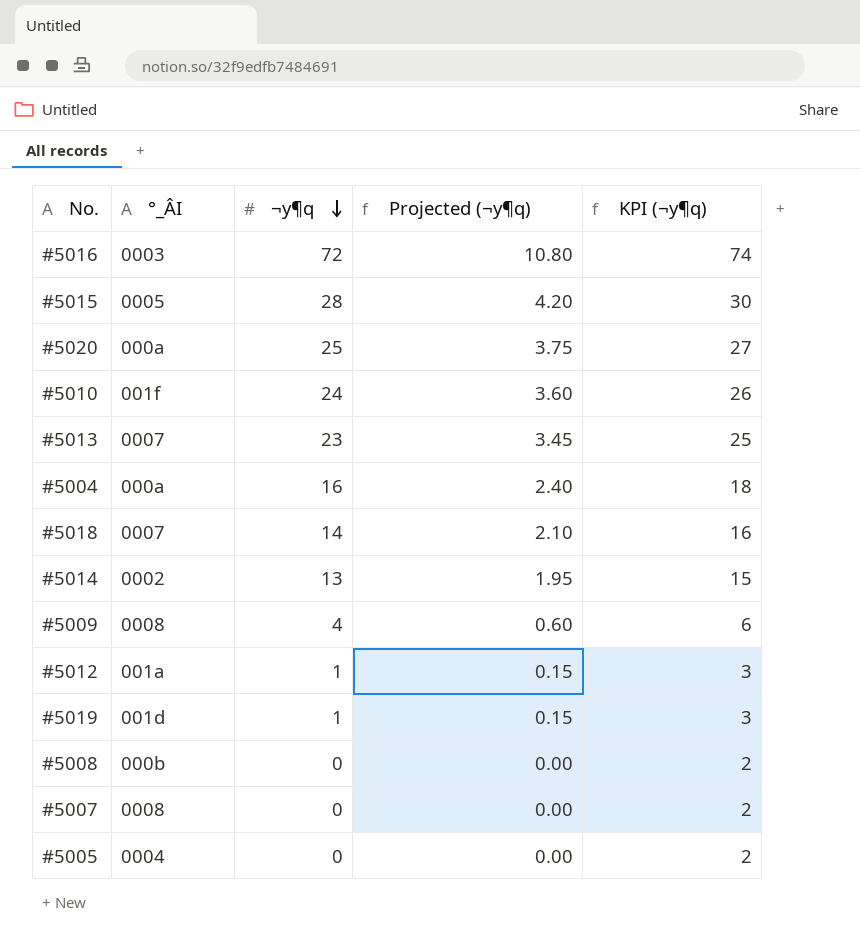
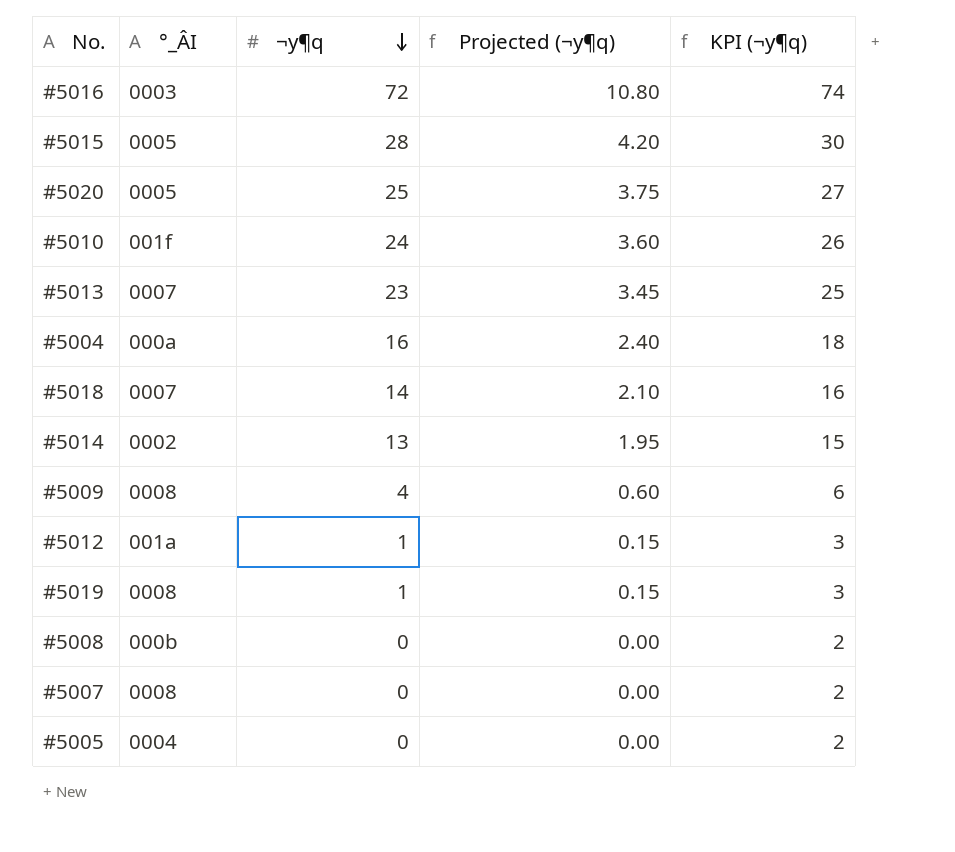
#5020 | °_ÂI: 000a -> 0005
#5019 | °_ÂI: 001d -> 0008

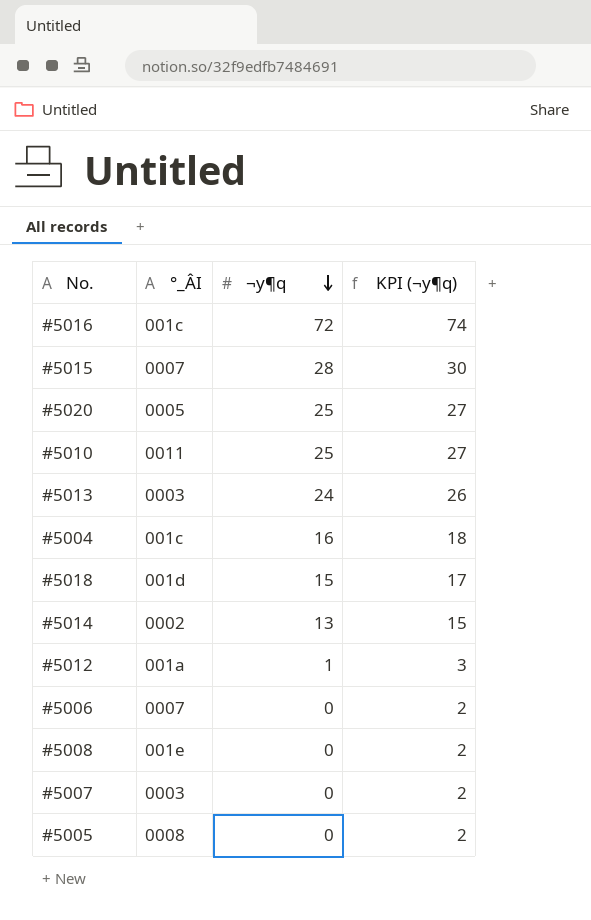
column Projected (¬y¶q) | formula: [¬y¶q] * 0.15 -> none
row #5009: 0008 | 4 | 0.60 | 6 -> none
row #5019: 0008 | 1 | 0.15 | 3 -> none
#5016 | °_ÂI: 0003 -> 001c
#5015 | °_ÂI: 0005 -> 0007
#5010 | °_ÂI: 001f -> 0011
#5010 | ¬y¶q: 24 -> 25
#5010 | KPI (¬y¶q): 26 -> 27
#5013 | °_ÂI: 0007 -> 0003
#5013 | ¬y¶q: 23 -> 24
#5013 | KPI (¬y¶q): 25 -> 26
#5004 | °_ÂI: 000a -> 001c
#5018 | °_ÂI: 0007 -> 001d
#5018 | ¬y¶q: 14 -> 15
#5018 | KPI (¬y¶q): 16 -> 17
row #5006: none -> 0007 | 0 | 2
#5008 | °_ÂI: 000b -> 001e
#5007 | °_ÂI: 0008 -> 0003
#5005 | °_ÂI: 0004 -> 0008

